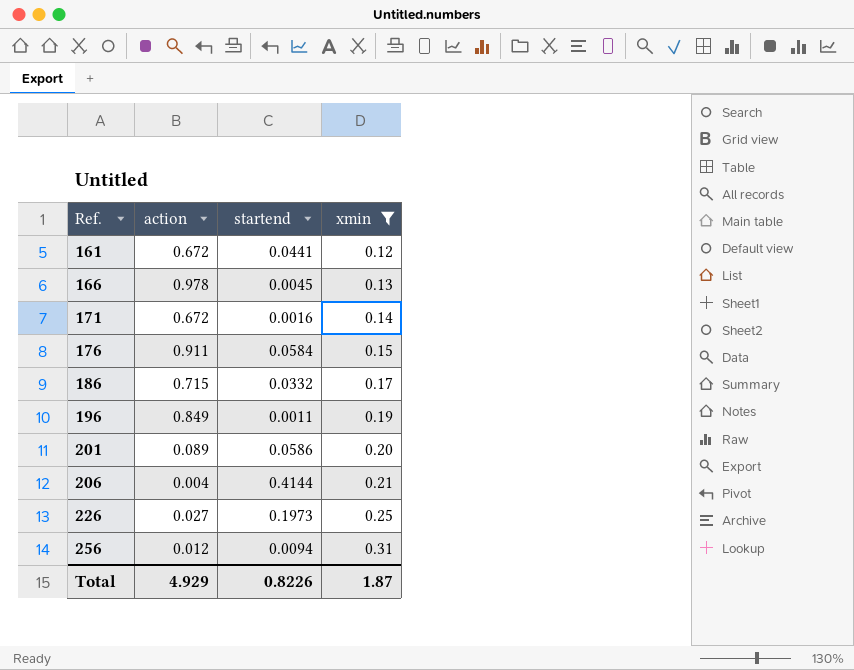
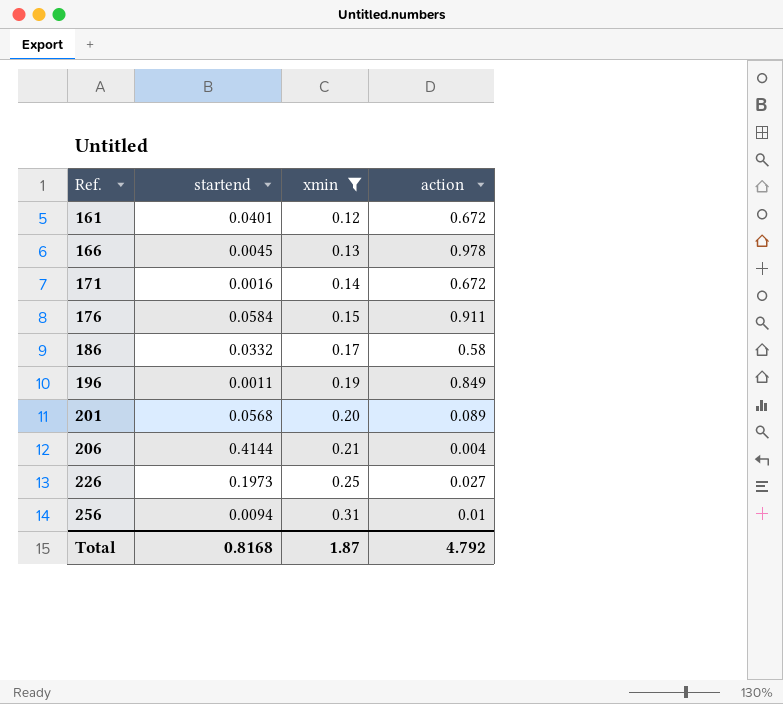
column action | position: 2 -> 4
161 | startend: 0.0441 -> 0.0401
186 | action: 0.715 -> 0.58
201 | startend: 0.0586 -> 0.0568
256 | action: 0.012 -> 0.01
Total | startend: 0.8226 -> 0.8168
Total | action: 4.929 -> 4.792

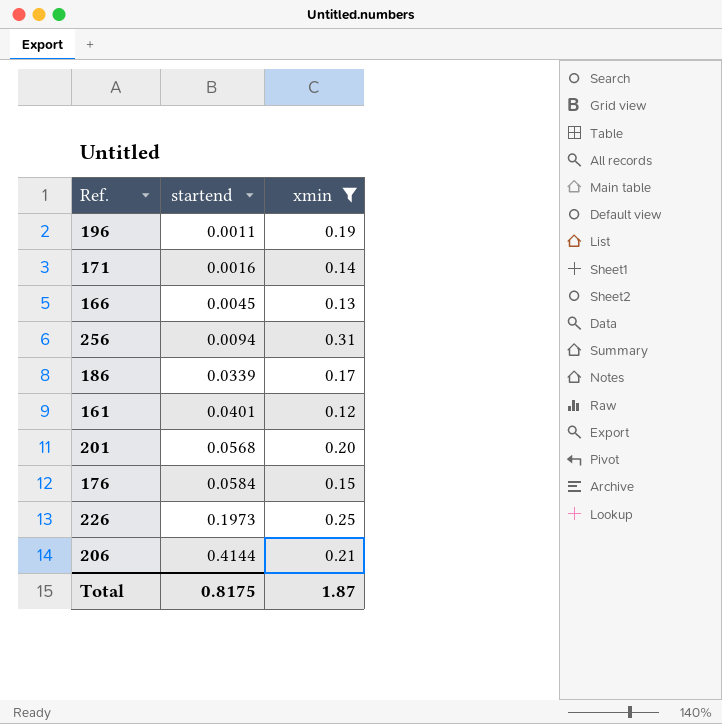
row order: Ref. ascending -> startend ascending
column action | position: 4 -> none
186 | startend: 0.0332 -> 0.0339
Total | startend: 0.8168 -> 0.8175

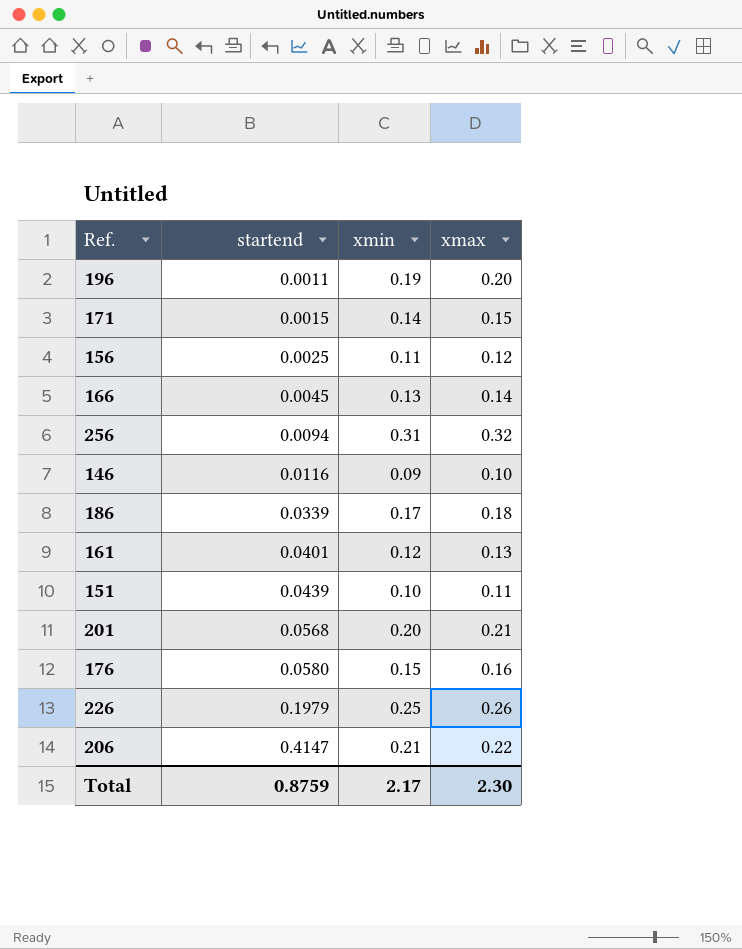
filter: xmin >= 0.12 -> none
column xmax | position: none -> 4
171 | startend: 0.0016 -> 0.0015
176 | startend: 0.0584 -> 0.0580
226 | startend: 0.1973 -> 0.1979
206 | startend: 0.4144 -> 0.4147
Total | startend: 0.8175 -> 0.8759
Total | xmin: 1.87 -> 2.17

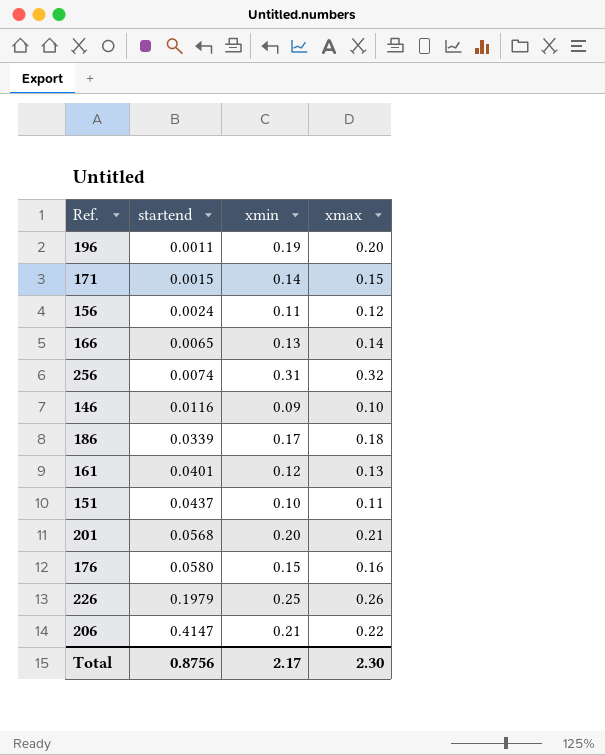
156 | startend: 0.0025 -> 0.0024
166 | startend: 0.0045 -> 0.0065
256 | startend: 0.0094 -> 0.0074
151 | startend: 0.0439 -> 0.0437
Total | startend: 0.8759 -> 0.8756

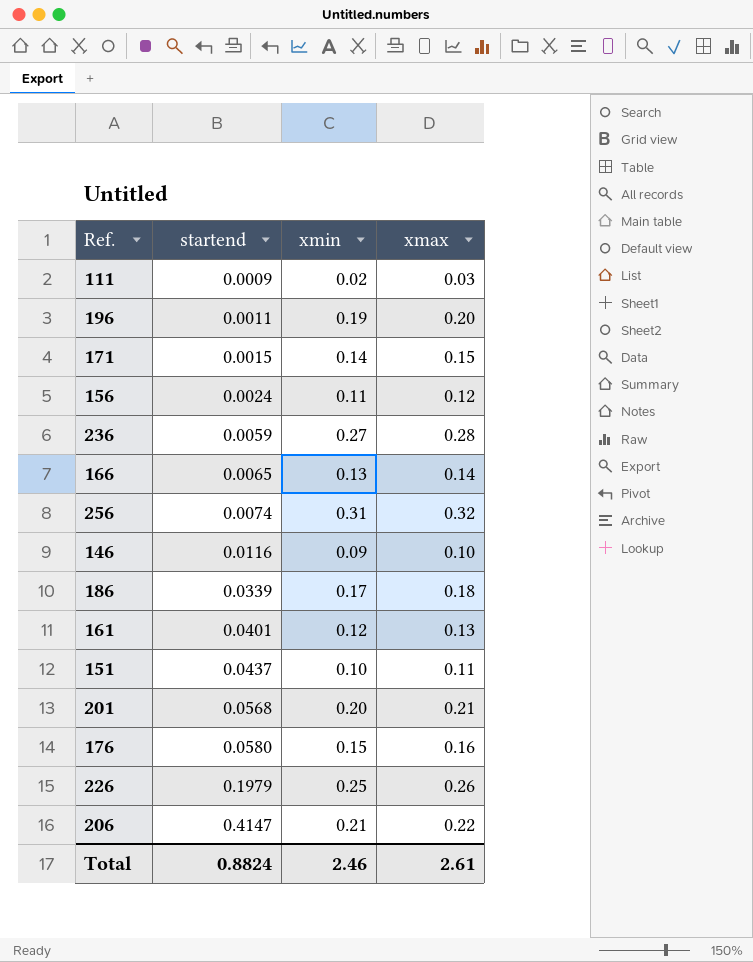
row 111: none -> 0.0009 | 0.02 | 0.03
row 236: none -> 0.0059 | 0.27 | 0.28
Total | startend: 0.8756 -> 0.8824
Total | xmin: 2.17 -> 2.46
Total | xmax: 2.30 -> 2.61

